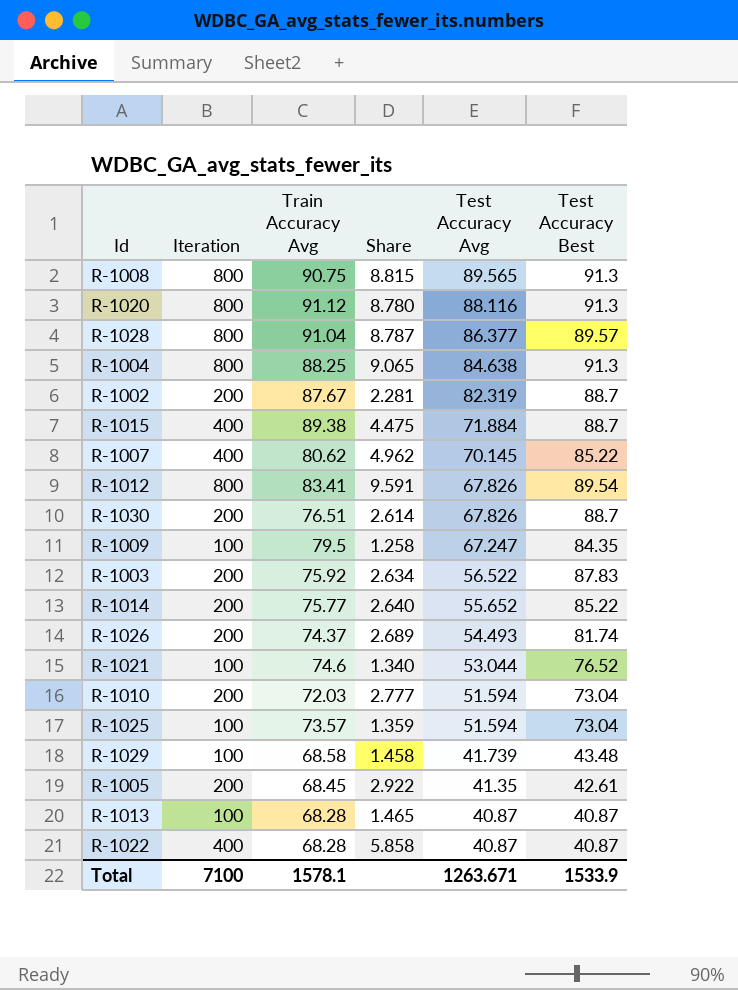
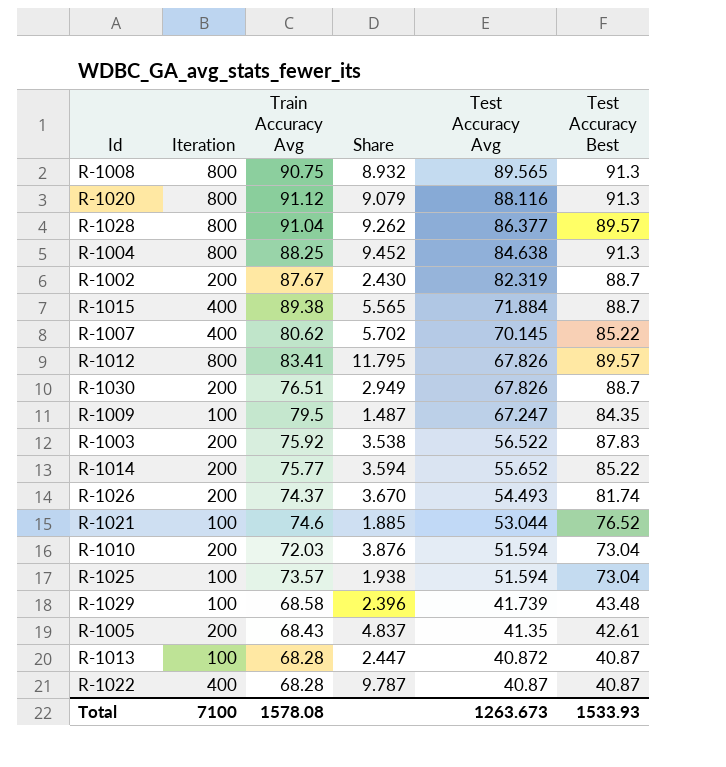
column Share | formula: [Iteration] / [Train Accuracy Avg] -> [Iteration] / [Test Accuracy Avg]
R-1012 | Test Accuracy Best: 89.54 -> 89.57
R-1005 | Train Accuracy Avg: 68.45 -> 68.43
R-1013 | Test Accuracy Avg: 40.87 -> 40.872
Total | Train Accuracy Avg: 1578.1 -> 1578.08
Total | Test Accuracy Avg: 1263.671 -> 1263.673
Total | Test Accuracy Best: 1533.9 -> 1533.93

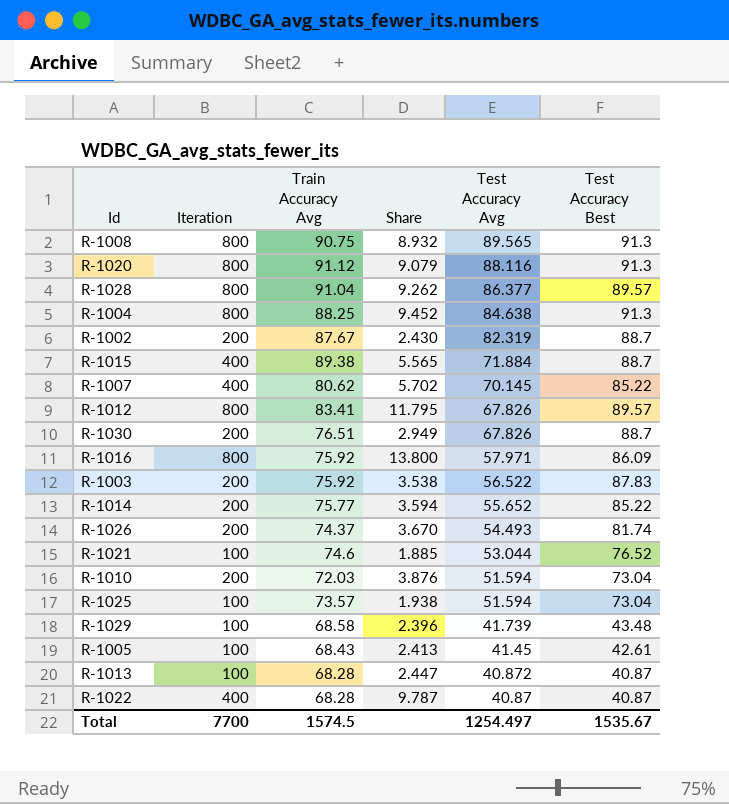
row R-1009: 100 | 79.5 | 1.487 | 67.247 | 84.35 -> none
row R-1016: none -> 800 | 75.92 | 13.800 | 57.971 | 86.09
R-1005 | Iteration: 200 -> 100
R-1005 | Share: 4.837 -> 2.413
R-1005 | Test Accuracy Avg: 41.35 -> 41.45
Total | Iteration: 7100 -> 7700
Total | Train Accuracy Avg: 1578.08 -> 1574.5
Total | Test Accuracy Avg: 1263.673 -> 1254.497
Total | Test Accuracy Best: 1533.93 -> 1535.67

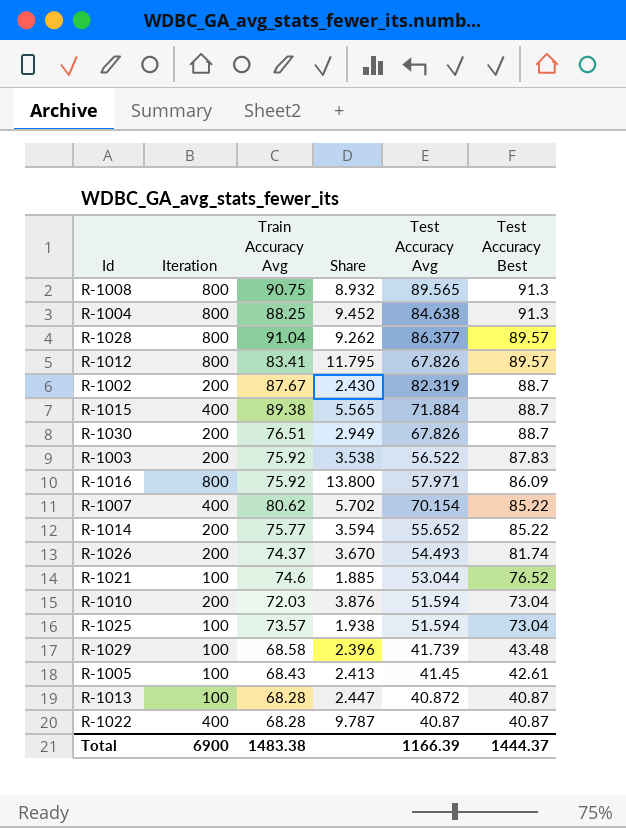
row order: Test Accuracy Avg descending -> Test Accuracy Best descending
row R-1020: 800 | 91.12 | 9.079 | 88.116 | 91.3 -> none
R-1007 | Test Accuracy Avg: 70.145 -> 70.154
Total | Iteration: 7700 -> 6900
Total | Train Accuracy Avg: 1574.5 -> 1483.38
Total | Test Accuracy Avg: 1254.497 -> 1166.39
Total | Test Accuracy Best: 1535.67 -> 1444.37

